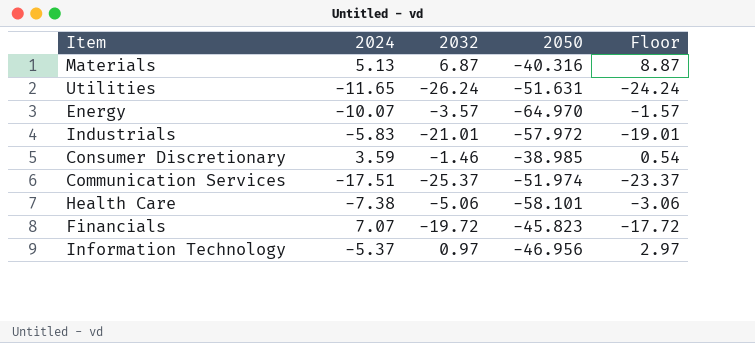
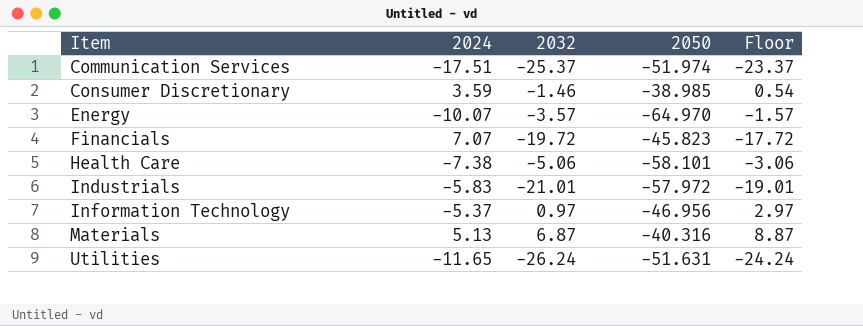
row order: none -> Item ascending

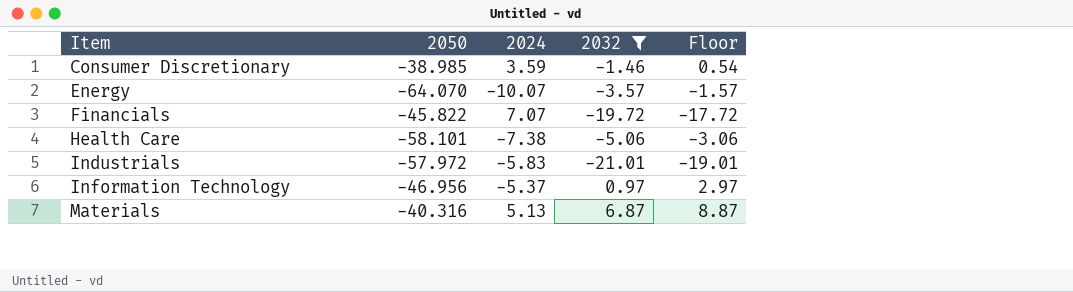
filter: none -> 2032 >= -21.01
column 2050 | position: 4 -> 2
Energy | 2050: -64.970 -> -64.070
Financials | 2050: -45.823 -> -45.822

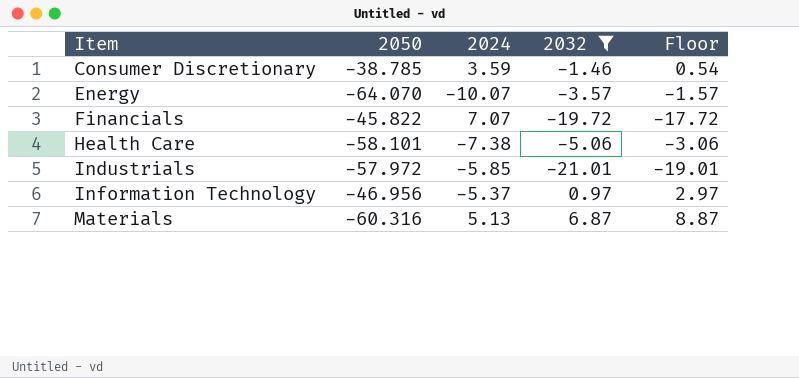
Consumer Discretionary | 2050: -38.985 -> -38.785
Industrials | 2024: -5.83 -> -5.85
Materials | 2050: -40.316 -> -60.316

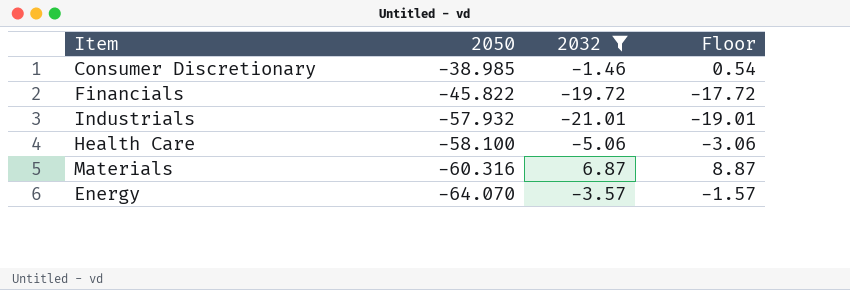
row order: Item ascending -> 2050 descending
column 2024 | position: 3 -> none
row Information Technology: -46.956 | -5.37 | 0.97 | 2.97 -> none
Consumer Discretionary | 2050: -38.785 -> -38.985
Industrials | 2050: -57.972 -> -57.932
Health Care | 2050: -58.101 -> -58.100

